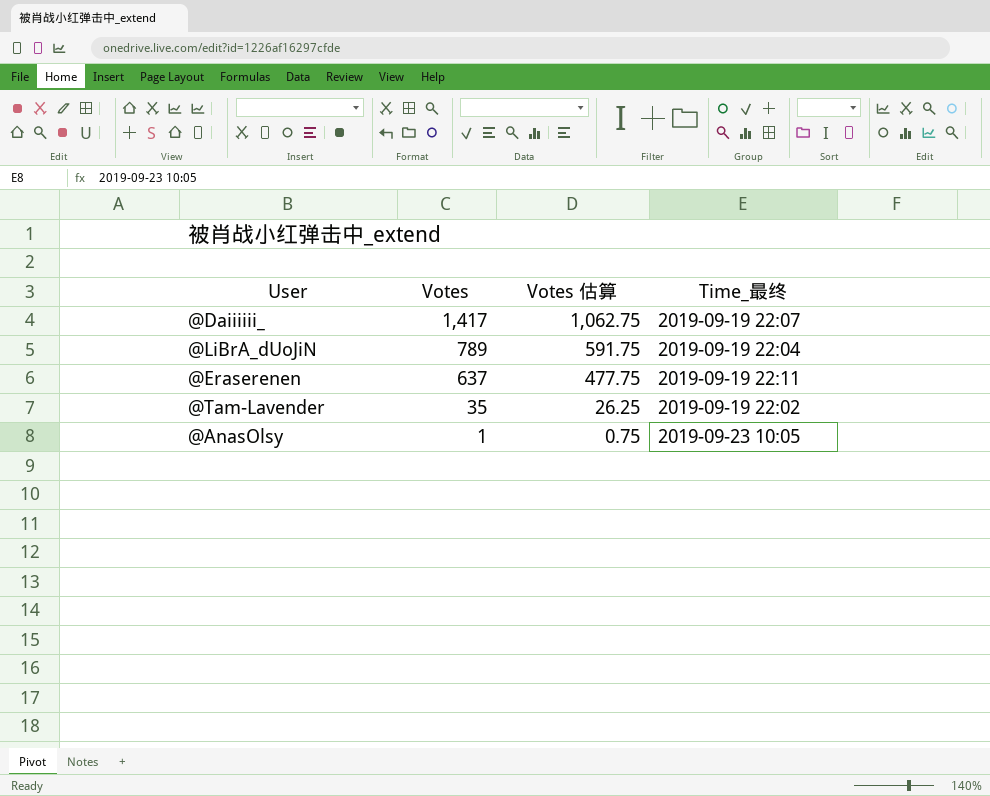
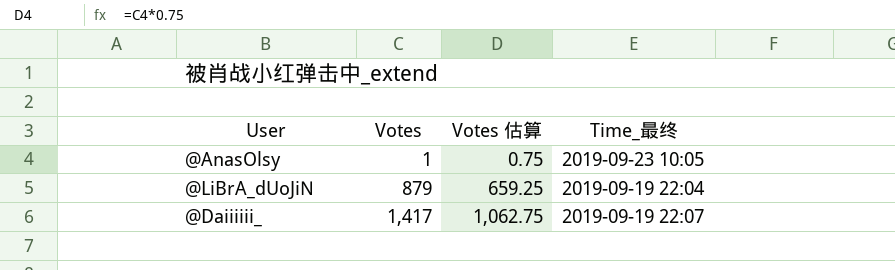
row order: Votes descending -> Votes ascending
row @Eraserenen: 637 | 477.75 | 2019-09-19 22:11 -> none
row @Tam-Lavender: 35 | 26.25 | 2019-09-19 22:02 -> none
@LiBrA_dUoJiN | Votes: 789 -> 879
@LiBrA_dUoJiN | Votes 估算: 591.75 -> 659.25

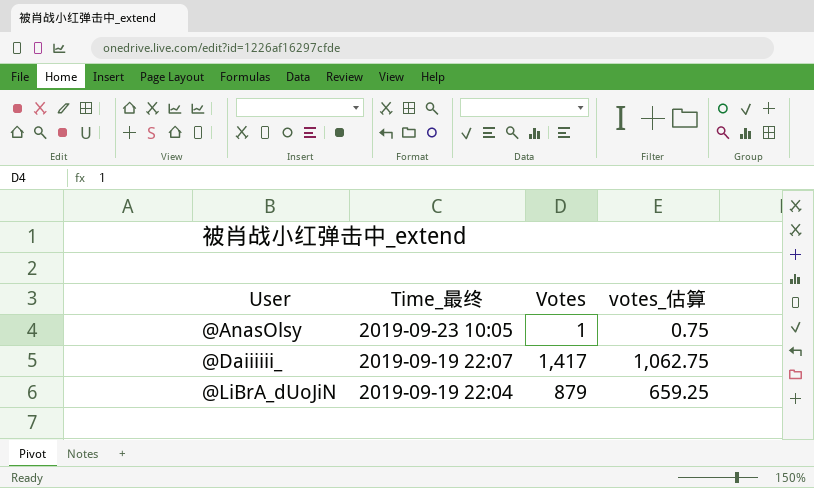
row order: Votes ascending -> User ascending
column Time_最终 | position: 4 -> 2
column name: Votes 估算 -> votes_估算

